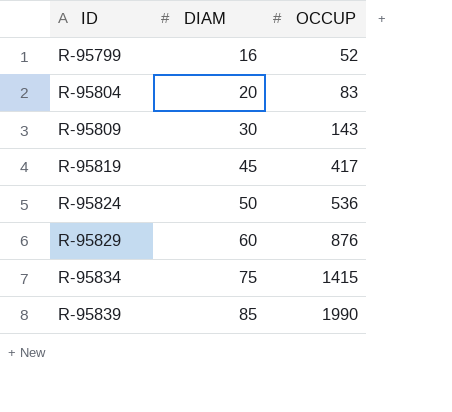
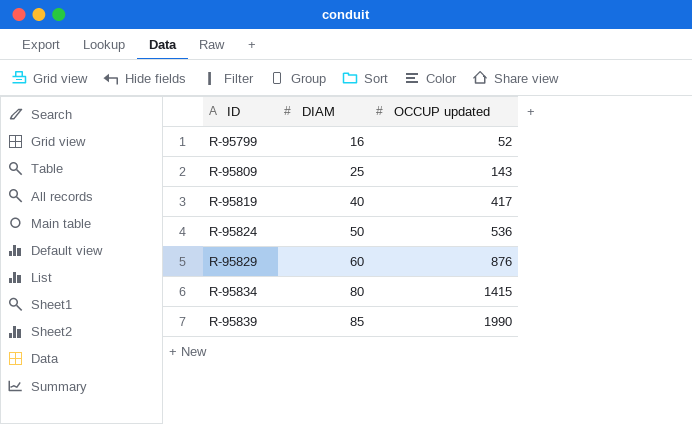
column name: OCCUP -> OCCUP updated
row R-95804: 20 | 83 -> none
R-95809 | DIAM: 30 -> 25
R-95819 | DIAM: 45 -> 40
R-95834 | DIAM: 75 -> 80

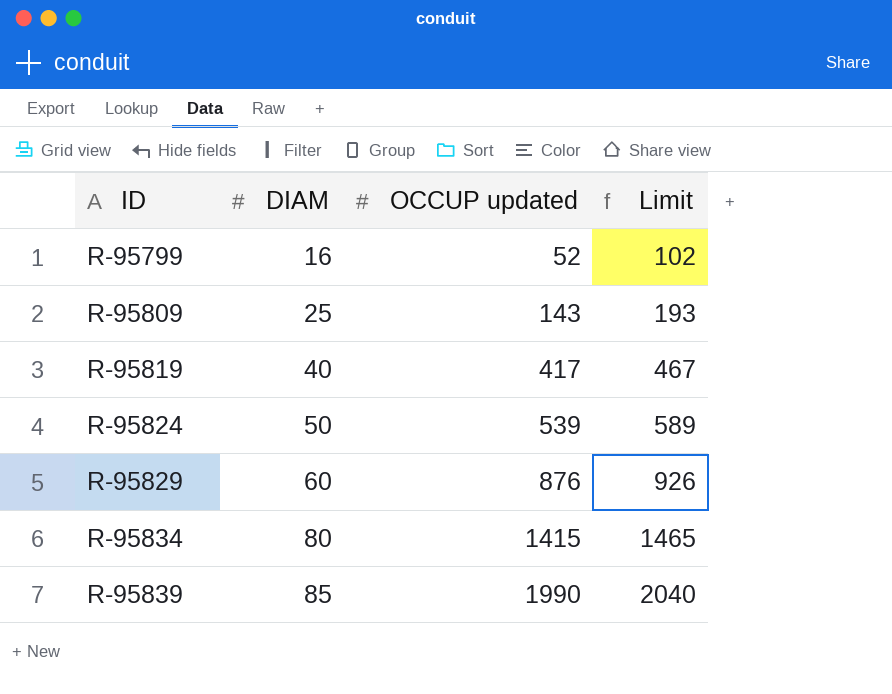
column Limit | formula: none -> [OCCUP updated] + 50
R-95824 | OCCUP updated: 536 -> 539

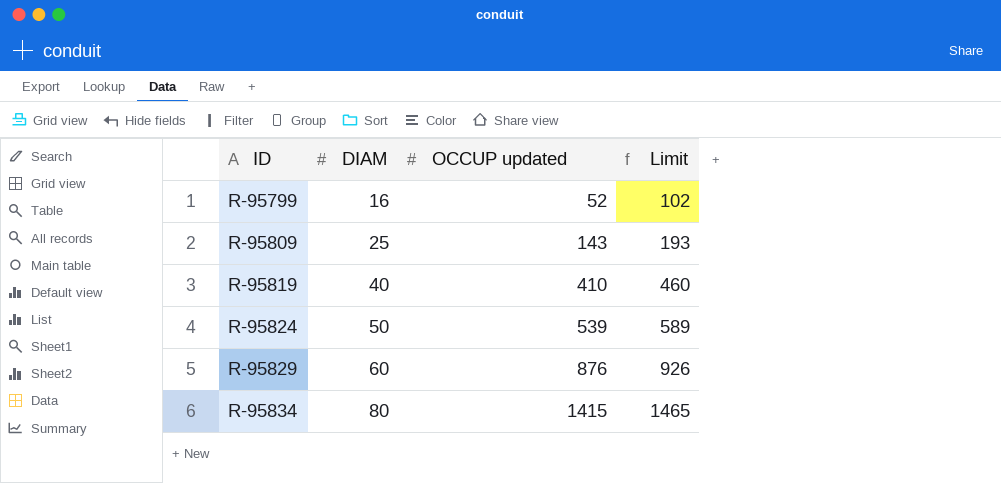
row R-95839: 85 | 1990 | 2040 -> none
R-95819 | OCCUP updated: 417 -> 410
R-95819 | Limit: 467 -> 460

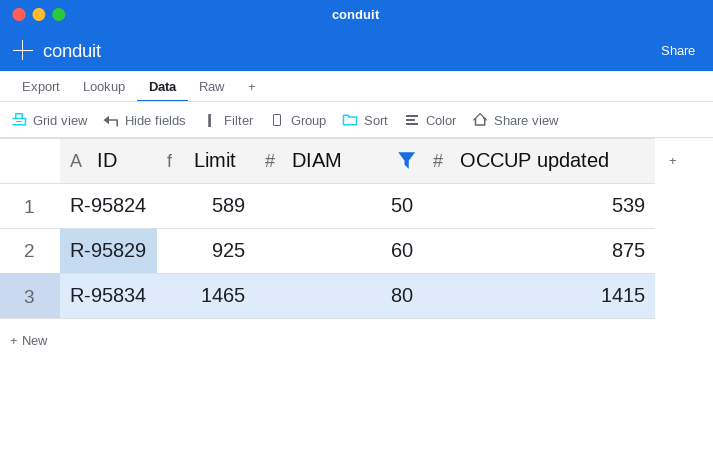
filter: none -> DIAM >= 50
column Limit | position: 4 -> 2
R-95829 | Limit: 926 -> 925
R-95829 | OCCUP updated: 876 -> 875

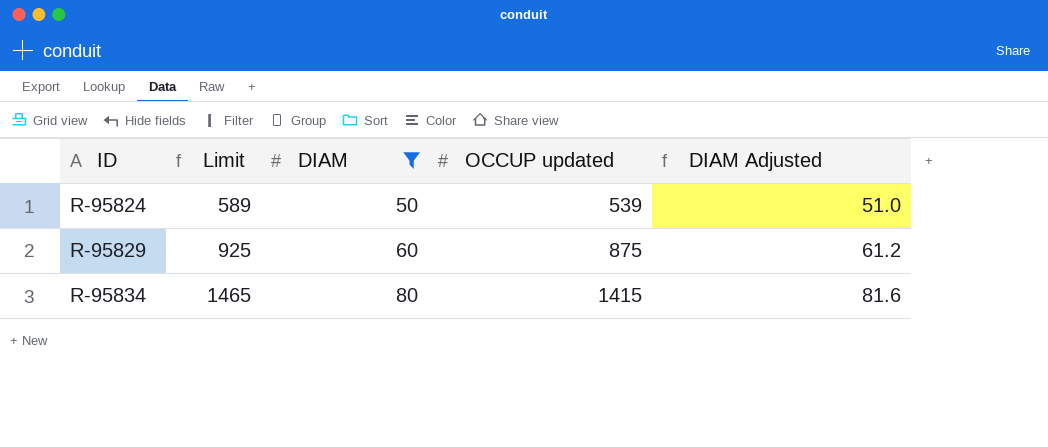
column DIAM Adjusted | formula: none -> [DIAM] * 1.02

